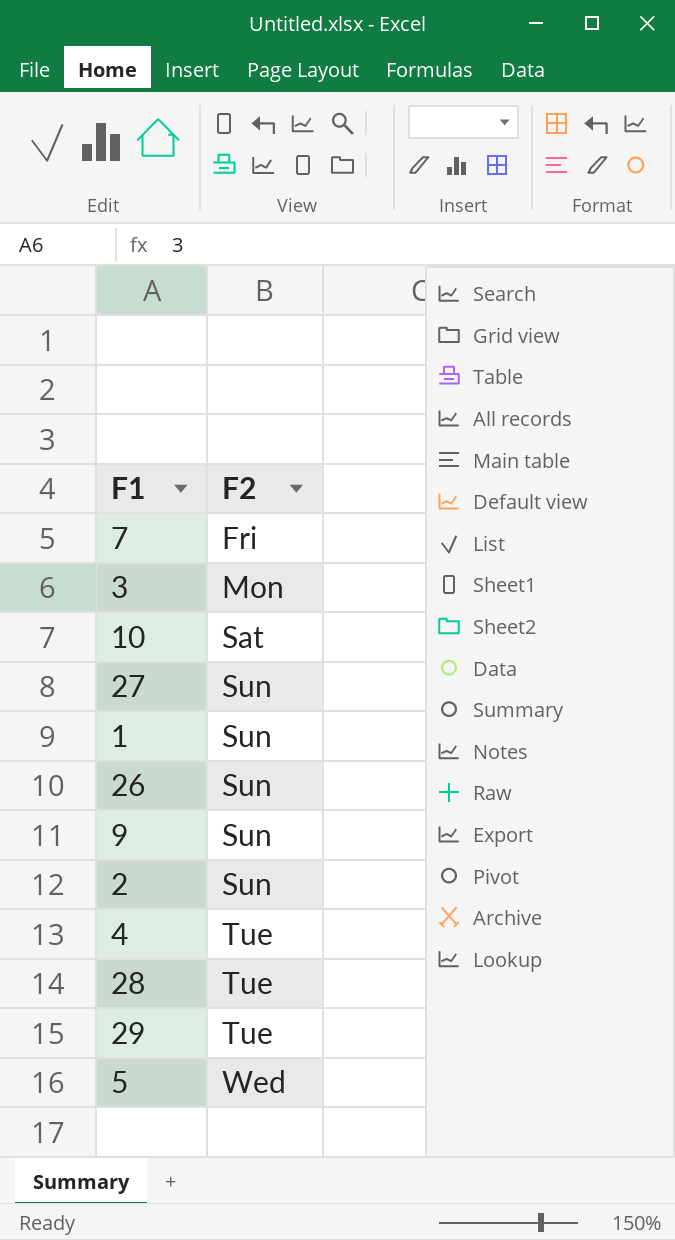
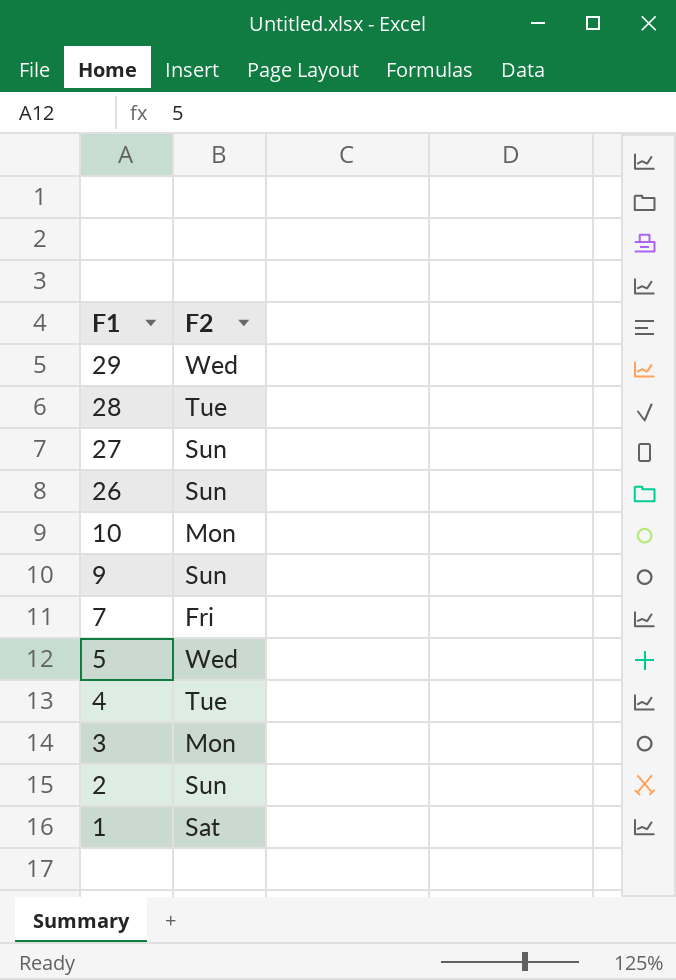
row order: F2 ascending -> F1 descending
29 | F2: Tue -> Wed
10 | F2: Sat -> Mon
1 | F2: Sun -> Sat

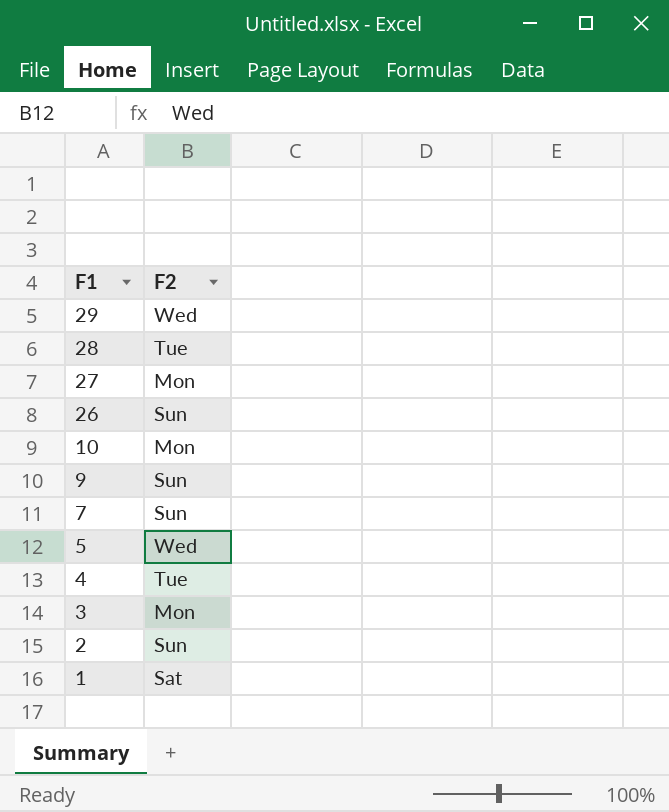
27 | F2: Sun -> Mon
7 | F2: Fri -> Sun

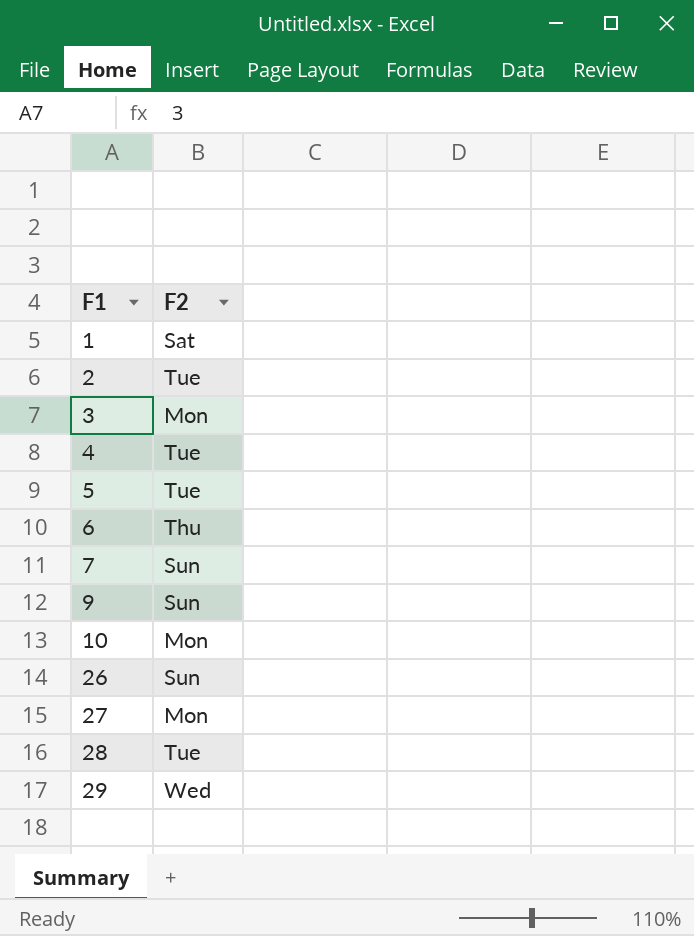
row order: F1 descending -> F1 ascending
2 | F2: Sun -> Tue
5 | F2: Wed -> Tue
row 6: none -> Thu

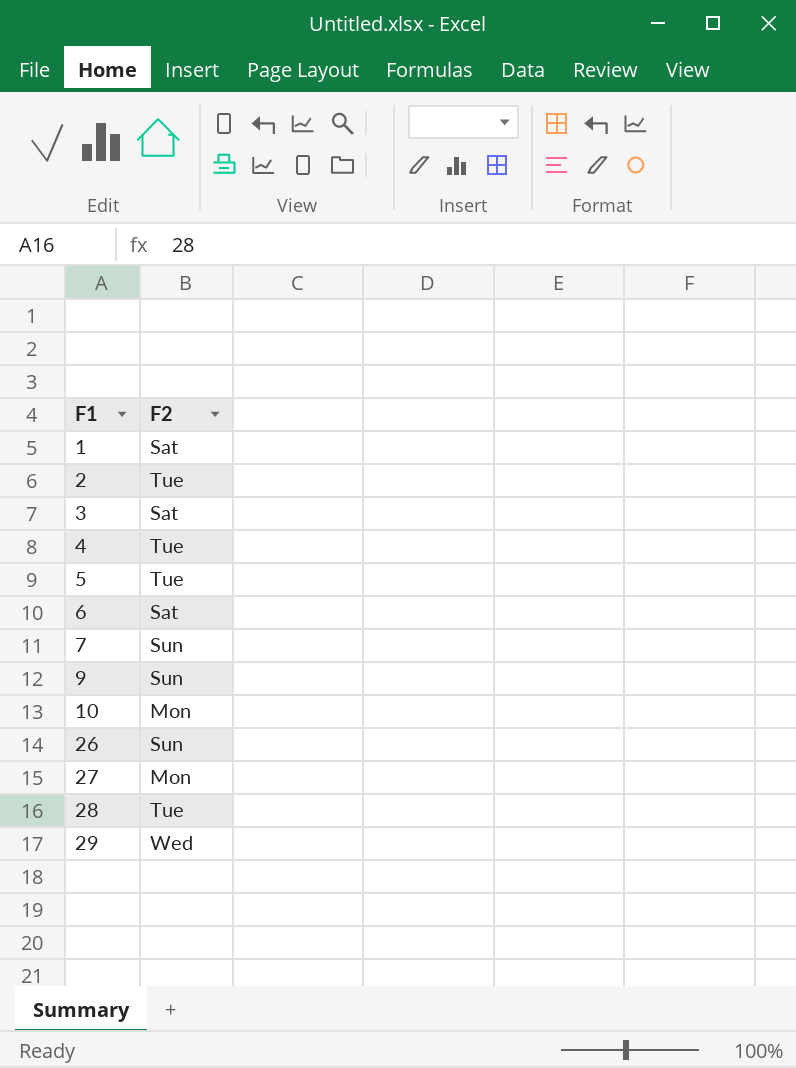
3 | F2: Mon -> Sat
6 | F2: Thu -> Sat

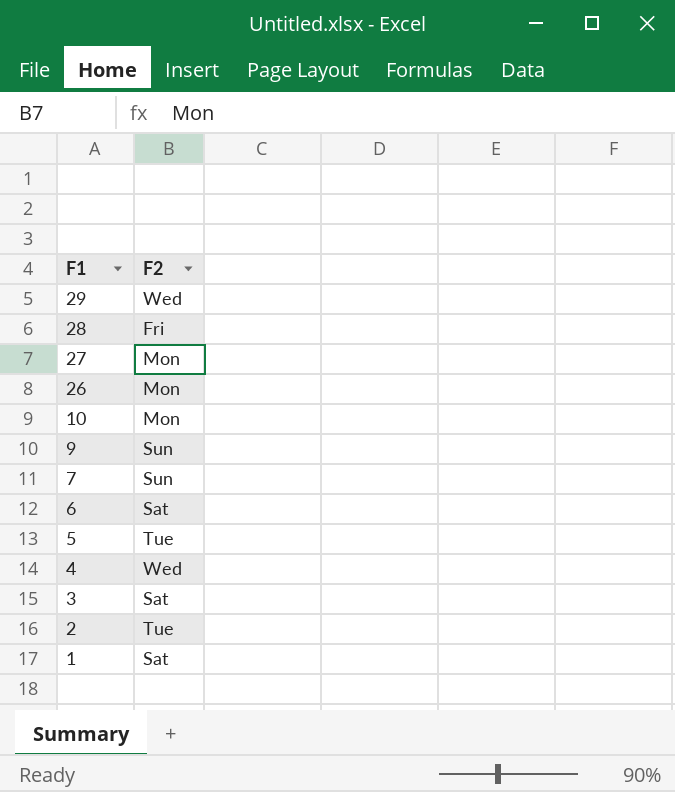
row order: F1 ascending -> F1 descending
28 | F2: Tue -> Fri
26 | F2: Sun -> Mon
4 | F2: Tue -> Wed

